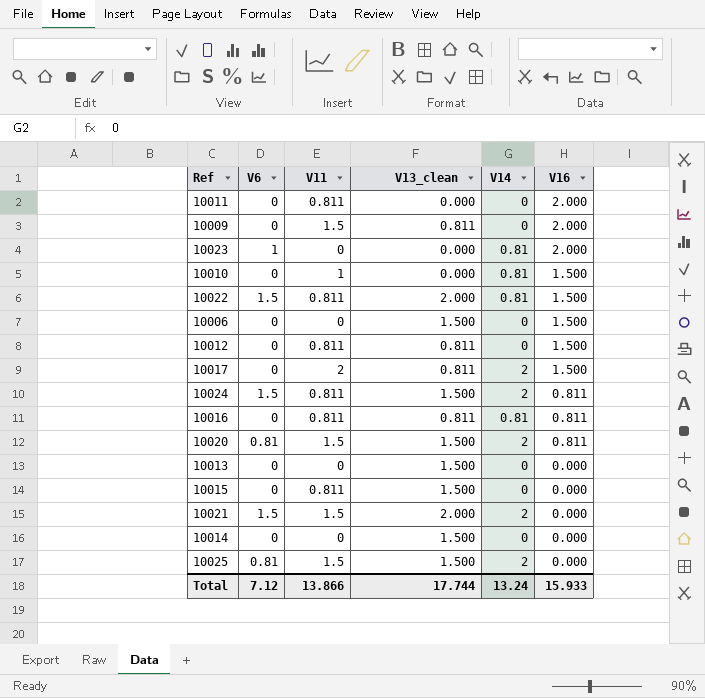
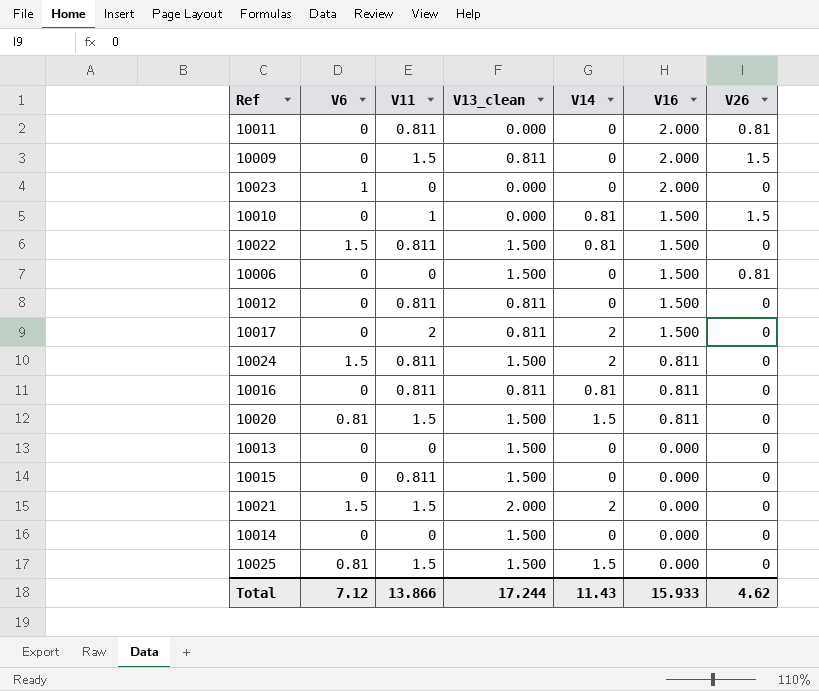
column V26 | position: none -> 7
10023 | V14: 0.81 -> 0
10022 | V13_clean: 2.000 -> 1.500
10020 | V14: 2 -> 1.5
10025 | V14: 2 -> 1.5
Total | V13_clean: 17.744 -> 17.244
Total | V14: 13.24 -> 11.43

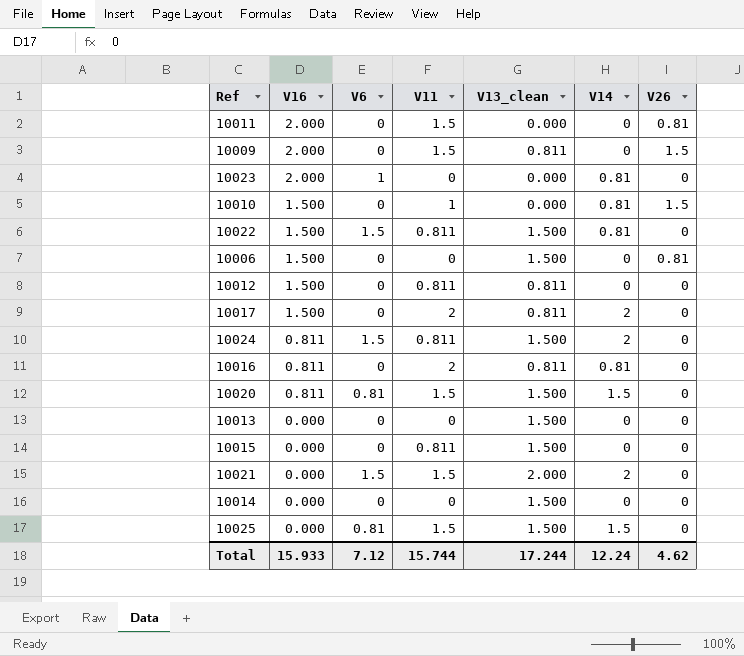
column V16 | position: 6 -> 2
10011 | V11: 0.811 -> 1.5
10023 | V14: 0 -> 0.81
10016 | V11: 0.811 -> 2
Total | V11: 13.866 -> 15.744
Total | V14: 11.43 -> 12.24

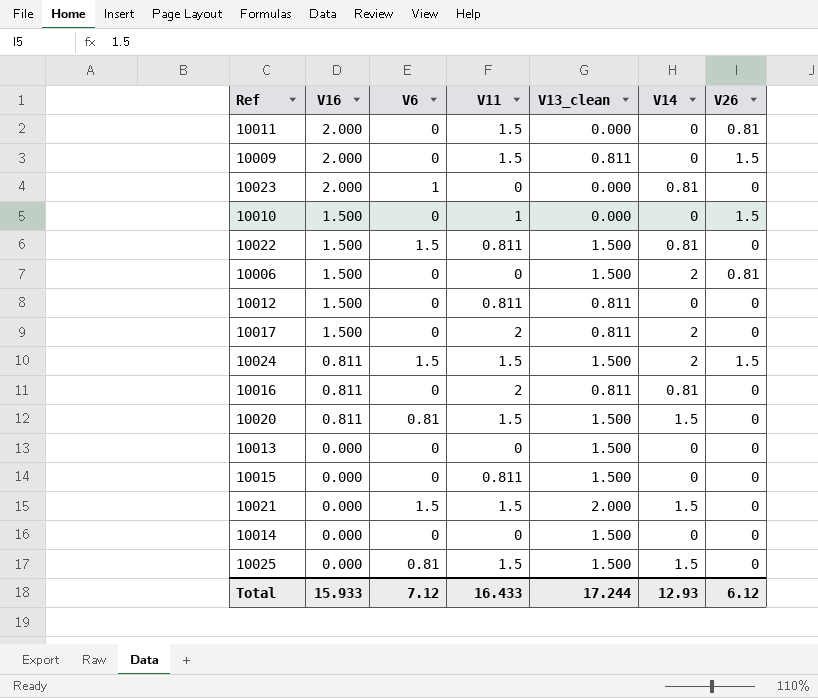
10010 | V14: 0.81 -> 0
10006 | V14: 0 -> 2
10024 | V11: 0.811 -> 1.5
10024 | V26: 0 -> 1.5
10021 | V14: 2 -> 1.5
Total | V11: 15.744 -> 16.433
Total | V14: 12.24 -> 12.93
Total | V26: 4.62 -> 6.12

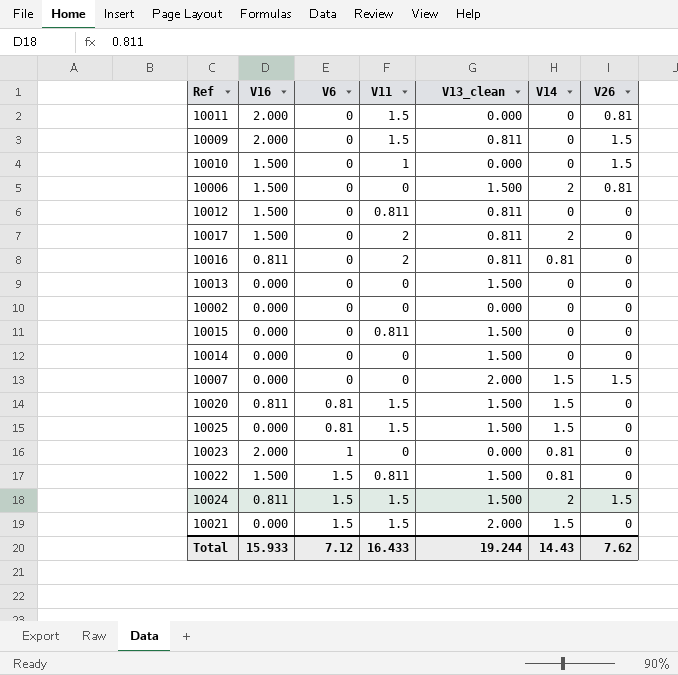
row order: V16 descending -> V6 ascending
row 10002: none -> 0.000 | 0 | 0 | 0.000 | 0 | 0
row 10007: none -> 0.000 | 0 | 0 | 2.000 | 1.5 | 1.5
Total | V13_clean: 17.244 -> 19.244
Total | V14: 12.93 -> 14.43
Total | V26: 6.12 -> 7.62

